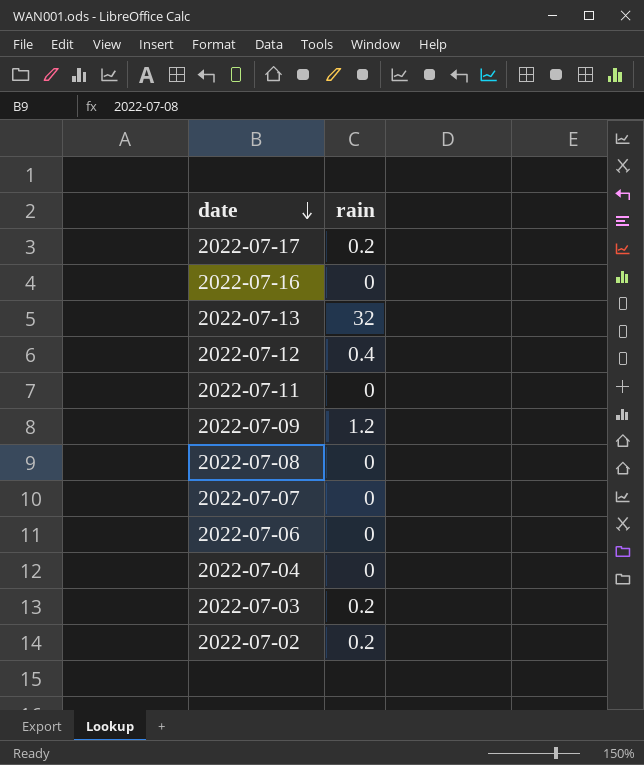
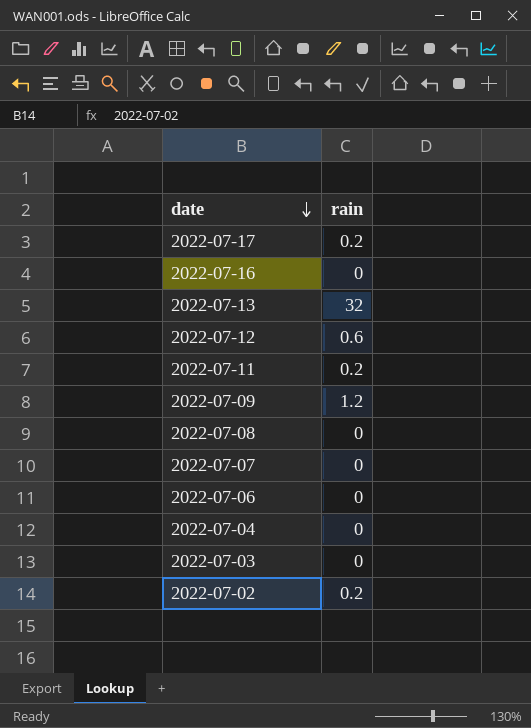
2022-07-12 | rain: 0.4 -> 0.6
2022-07-11 | rain: 0 -> 0.2
2022-07-03 | rain: 0.2 -> 0

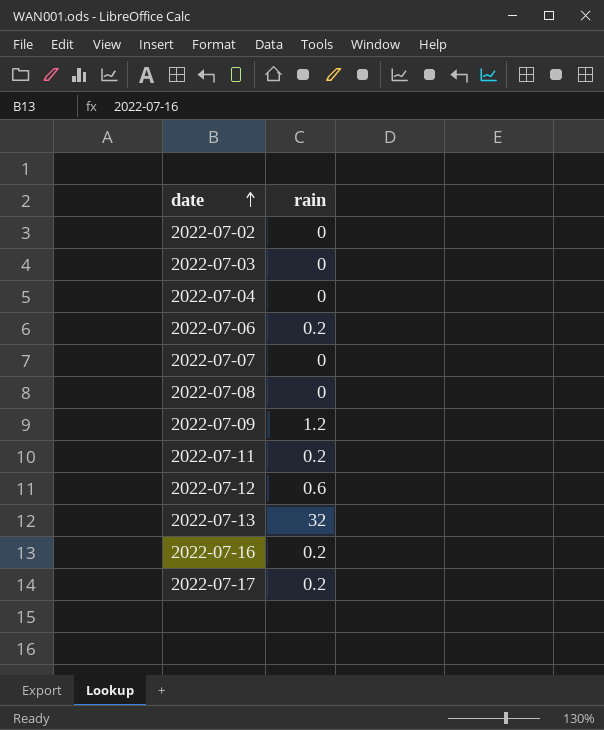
row order: date descending -> date ascending
2022-07-02 | rain: 0.2 -> 0
2022-07-06 | rain: 0 -> 0.2
2022-07-16 | rain: 0 -> 0.2

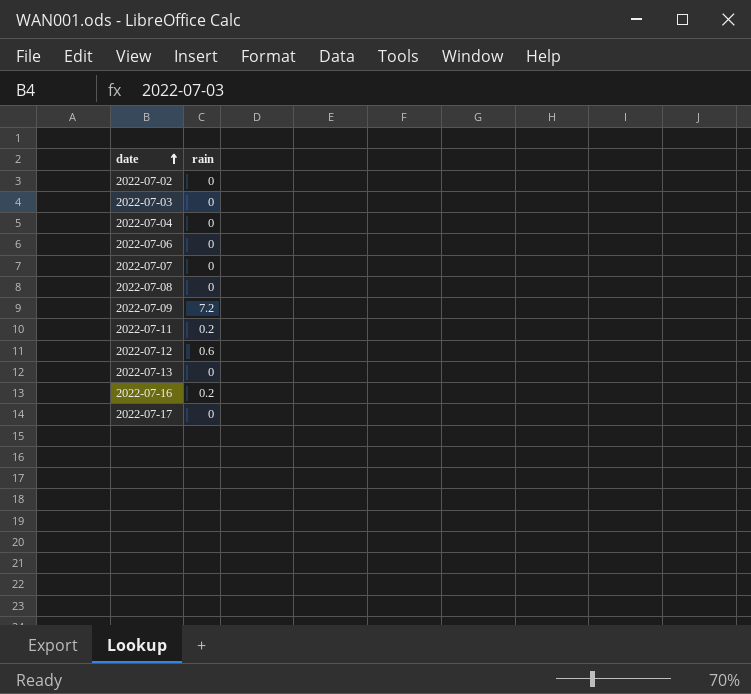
2022-07-06 | rain: 0.2 -> 0
2022-07-09 | rain: 1.2 -> 7.2
2022-07-13 | rain: 32 -> 0
2022-07-17 | rain: 0.2 -> 0

